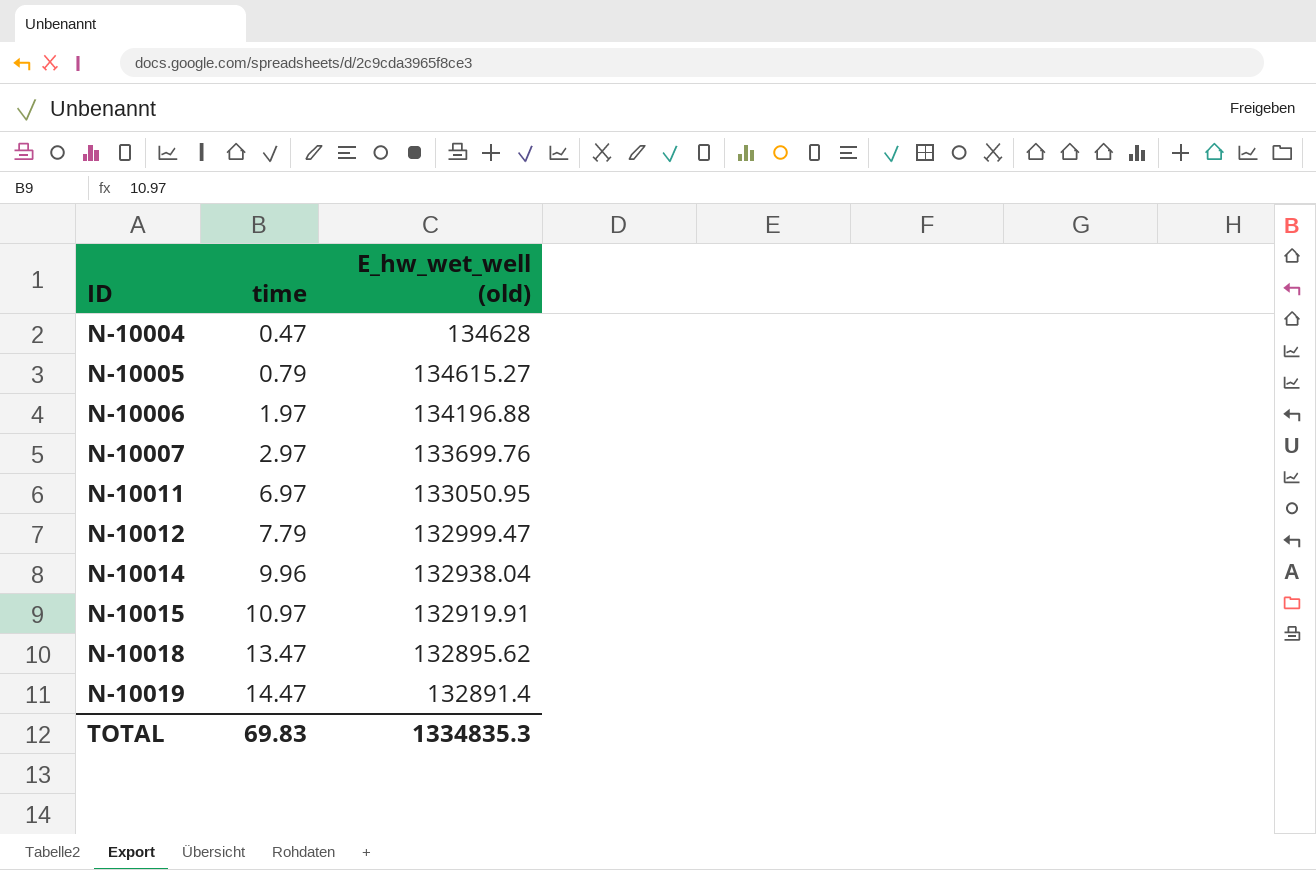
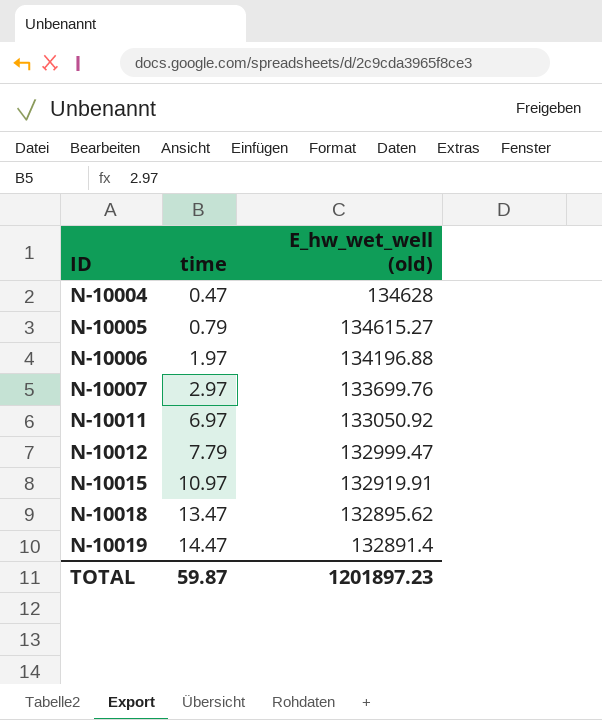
row N-10014: 9.96 | 132938.04 -> none
N-10011 | E_hw_wet_well (old): 133050.95 -> 133050.92
TOTAL | time: 69.83 -> 59.87
TOTAL | E_hw_wet_well (old): 1334835.3 -> 1201897.23

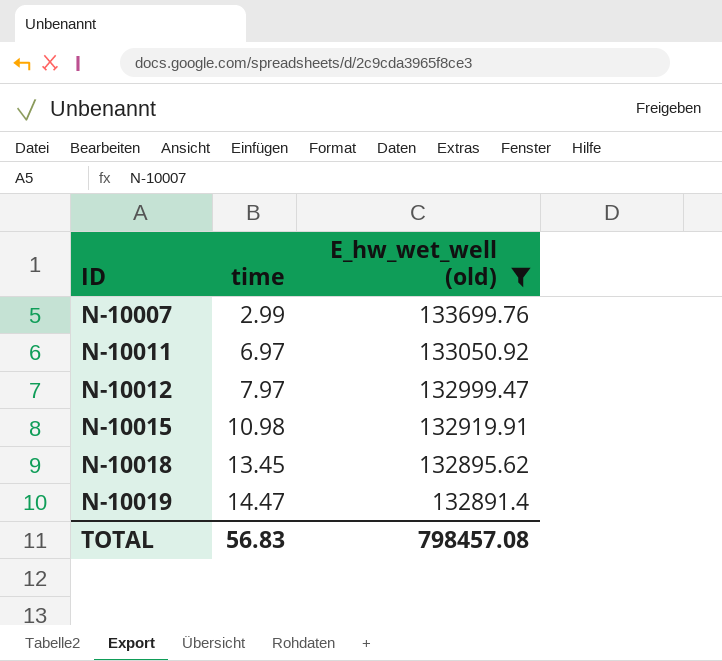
filter: none -> E_hw_wet_well (old) <= 133699.76
N-10007 | time: 2.97 -> 2.99
N-10012 | time: 7.79 -> 7.97
N-10015 | time: 10.97 -> 10.98
N-10018 | time: 13.47 -> 13.45
TOTAL | time: 59.87 -> 56.83
TOTAL | E_hw_wet_well (old): 1201897.23 -> 798457.08

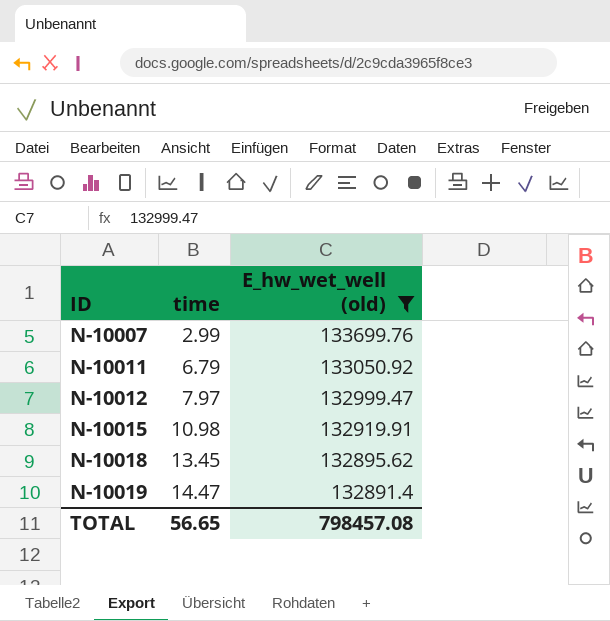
N-10011 | time: 6.97 -> 6.79
TOTAL | time: 56.83 -> 56.65

